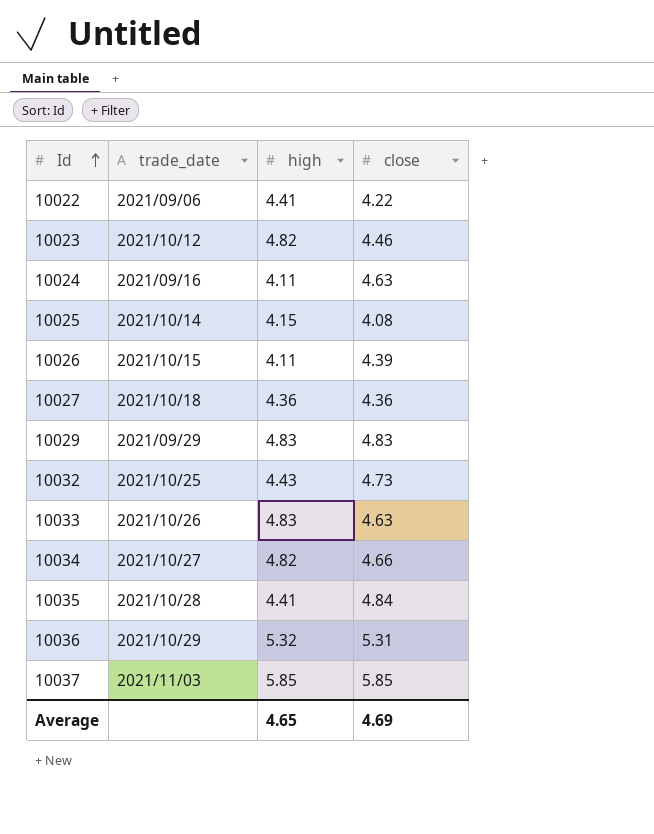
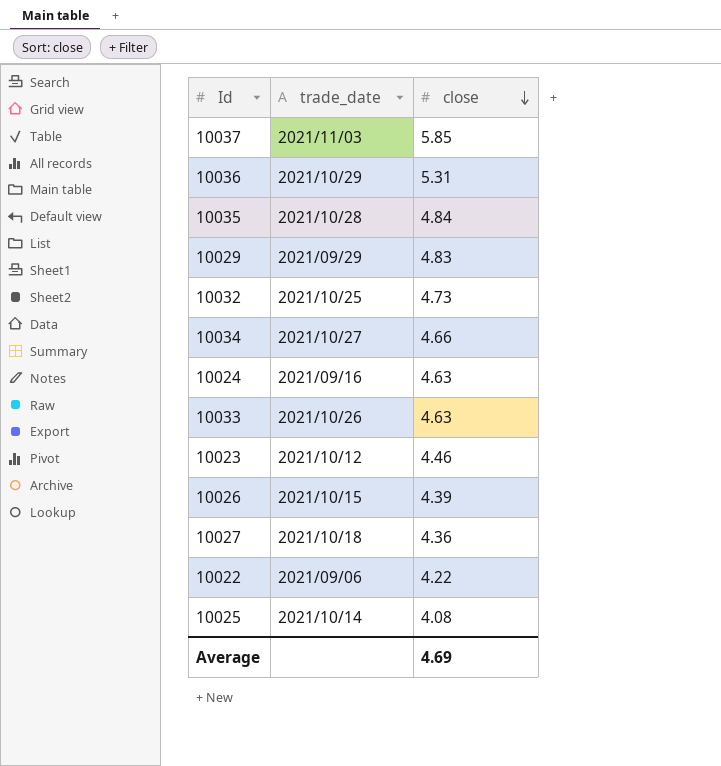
row order: Id ascending -> close descending
column high | position: 3 -> none

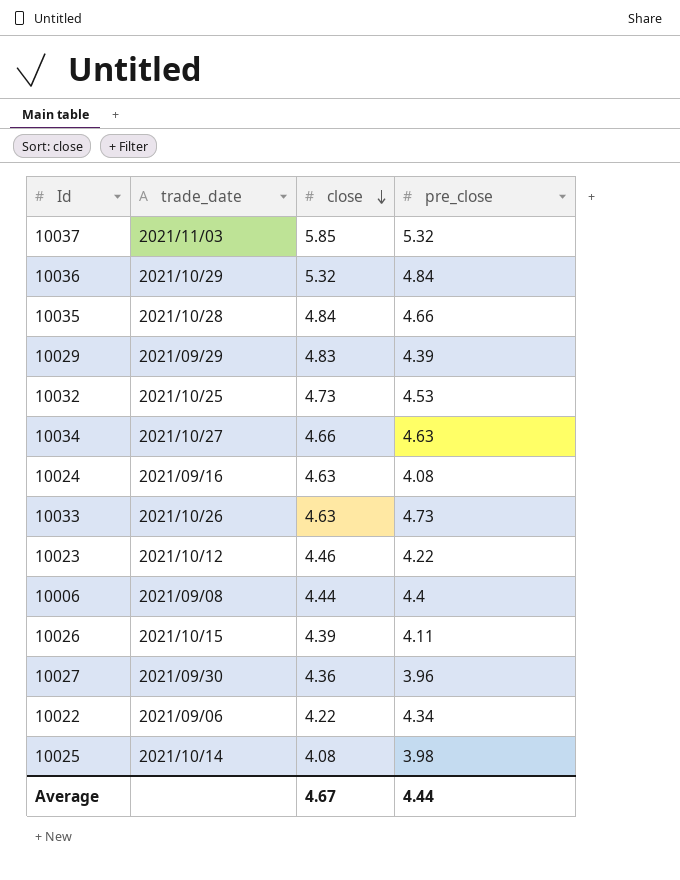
column pre_close | position: none -> 4
10036 | close: 5.31 -> 5.32
row 10006: none -> 2021/09/08 | 4.44 | 4.4
10027 | trade_date: 2021/10/18 -> 2021/09/30
Average | close: 4.69 -> 4.67

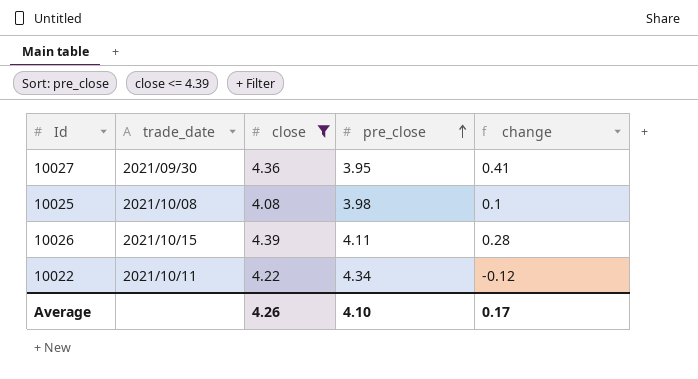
filter: none -> close <= 4.39
row order: close descending -> pre_close ascending
column change | formula: none -> [close] - [pre_close]
10027 | pre_close: 3.96 -> 3.95
10025 | trade_date: 2021/10/14 -> 2021/10/08
10022 | trade_date: 2021/09/06 -> 2021/10/11
Average | close: 4.67 -> 4.26
Average | pre_close: 4.44 -> 4.10

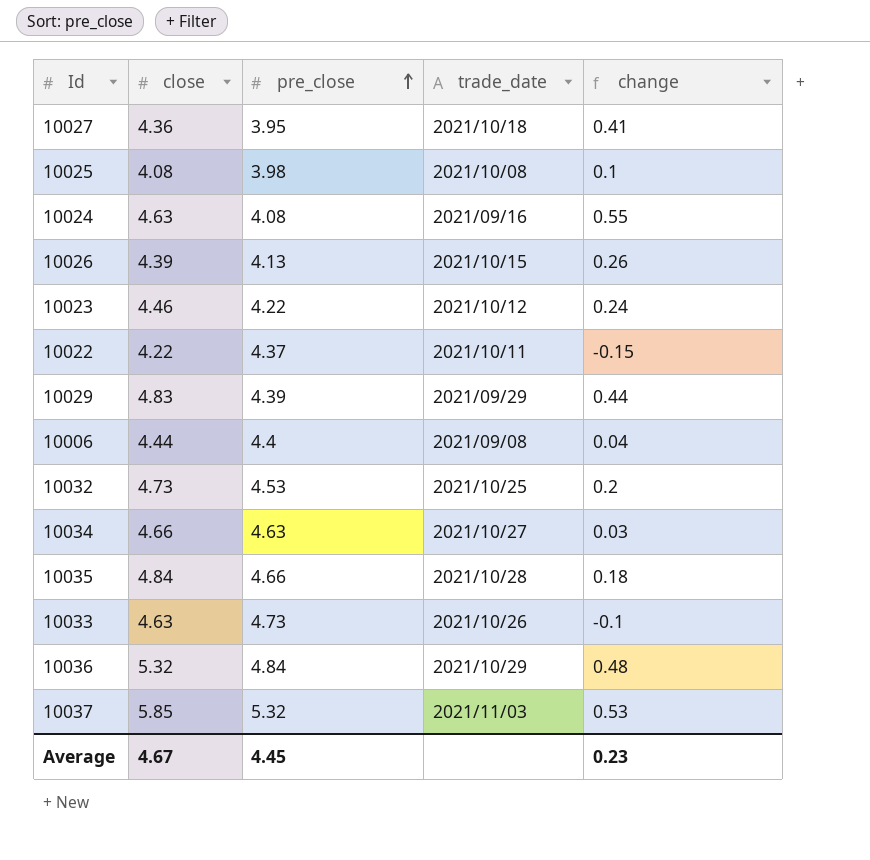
filter: close <= 4.39 -> none
column trade_date | position: 2 -> 4
10027 | trade_date: 2021/09/30 -> 2021/10/18
10026 | pre_close: 4.11 -> 4.13
10026 | change: 0.28 -> 0.26
10022 | pre_close: 4.34 -> 4.37
10022 | change: -0.12 -> -0.15
Average | close: 4.26 -> 4.67
Average | pre_close: 4.10 -> 4.45
Average | change: 0.17 -> 0.23

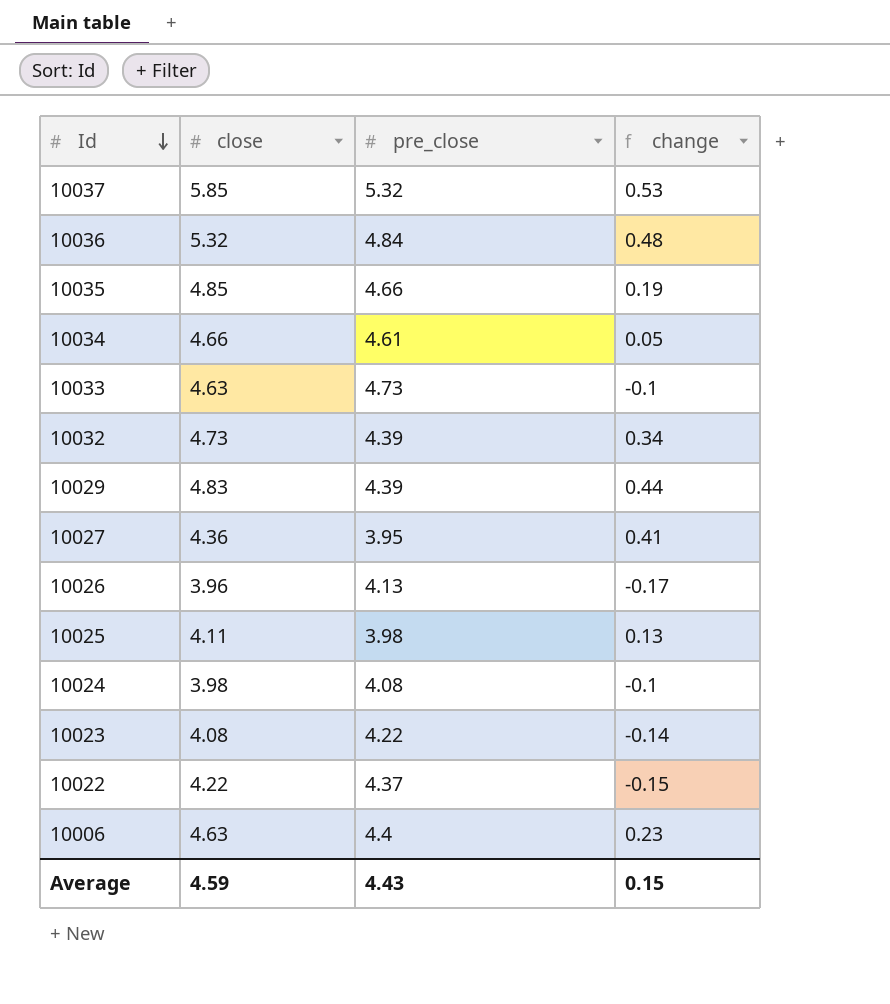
row order: pre_close ascending -> Id descending
column trade_date | position: 4 -> none
10035 | close: 4.84 -> 4.85
10035 | change: 0.18 -> 0.19
10034 | pre_close: 4.63 -> 4.61
10034 | change: 0.03 -> 0.05
10032 | pre_close: 4.53 -> 4.39
10032 | change: 0.2 -> 0.34
10026 | close: 4.39 -> 3.96
10026 | change: 0.26 -> -0.17
10025 | close: 4.08 -> 4.11
10025 | change: 0.1 -> 0.13
10024 | close: 4.63 -> 3.98
10024 | change: 0.55 -> -0.1
10023 | close: 4.46 -> 4.08
10023 | change: 0.24 -> -0.14
10006 | close: 4.44 -> 4.63
10006 | change: 0.04 -> 0.23
Average | close: 4.67 -> 4.59
Average | pre_close: 4.45 -> 4.43
Average | change: 0.23 -> 0.15

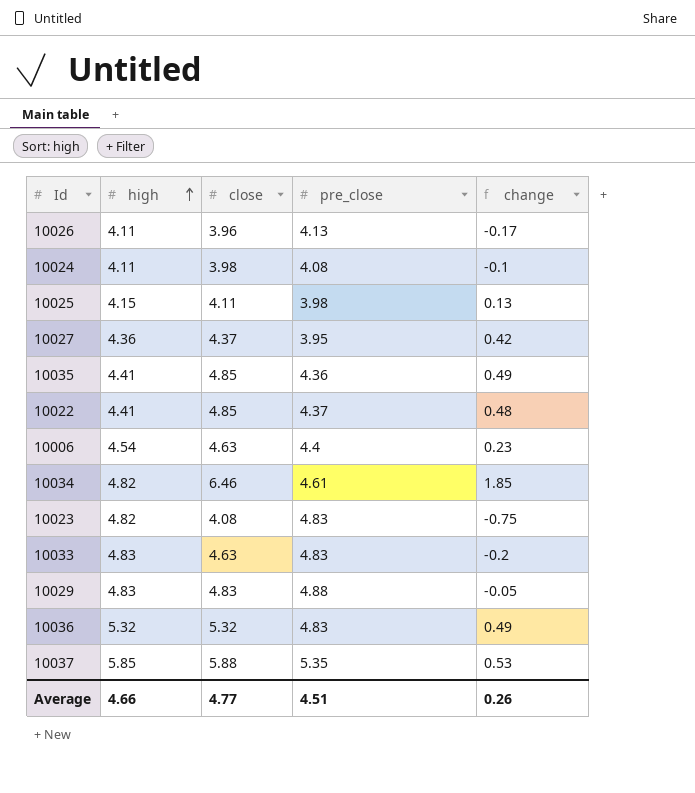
row order: Id descending -> high ascending
column high | position: none -> 2
row 10032: 4.73 | 4.39 | 0.34 -> none
10027 | close: 4.36 -> 4.37
10027 | change: 0.41 -> 0.42
10035 | pre_close: 4.66 -> 4.36
10035 | change: 0.19 -> 0.49
10022 | close: 4.22 -> 4.85
10022 | change: -0.15 -> 0.48
10034 | close: 4.66 -> 6.46
10034 | change: 0.05 -> 1.85
10023 | pre_close: 4.22 -> 4.83
10023 | change: -0.14 -> -0.75
10033 | pre_close: 4.73 -> 4.83
10033 | change: -0.1 -> -0.2
10029 | pre_close: 4.39 -> 4.88
10029 | change: 0.44 -> -0.05
10036 | pre_close: 4.84 -> 4.83
10036 | change: 0.48 -> 0.49
10037 | close: 5.85 -> 5.88
10037 | pre_close: 5.32 -> 5.35
Average | close: 4.59 -> 4.77
Average | pre_close: 4.43 -> 4.51
Average | change: 0.15 -> 0.26

